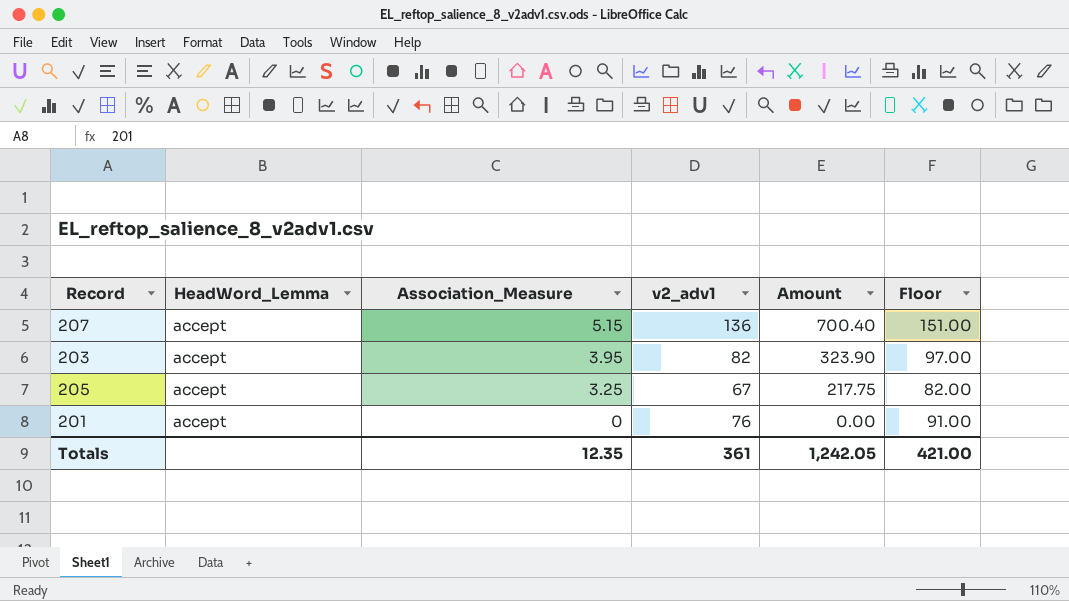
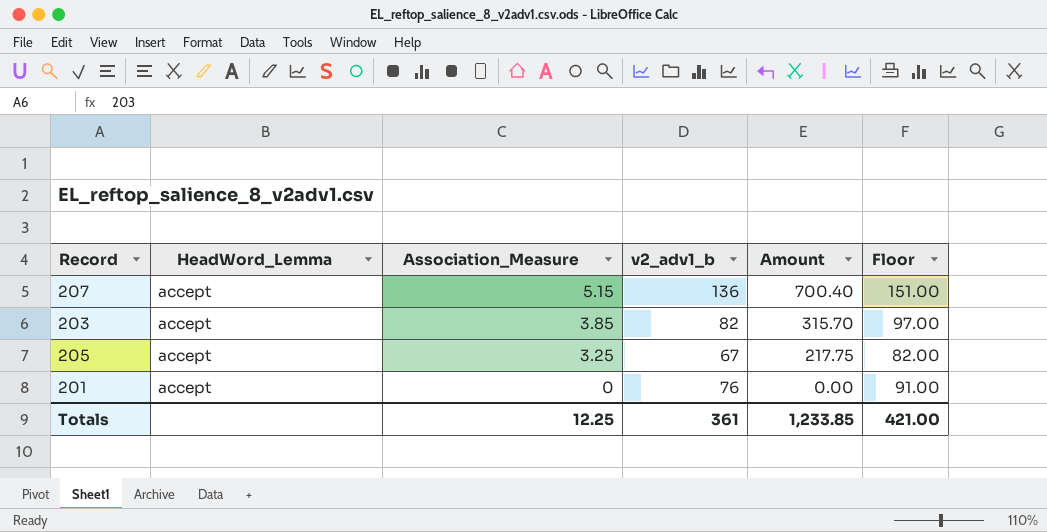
column name: v2_adv1 -> v2_adv1_b
203 | Association_Measure: 3.95 -> 3.85
203 | Amount: 323.90 -> 315.70
Totals | Association_Measure: 12.35 -> 12.25
Totals | Amount: 1,242.05 -> 1,233.85

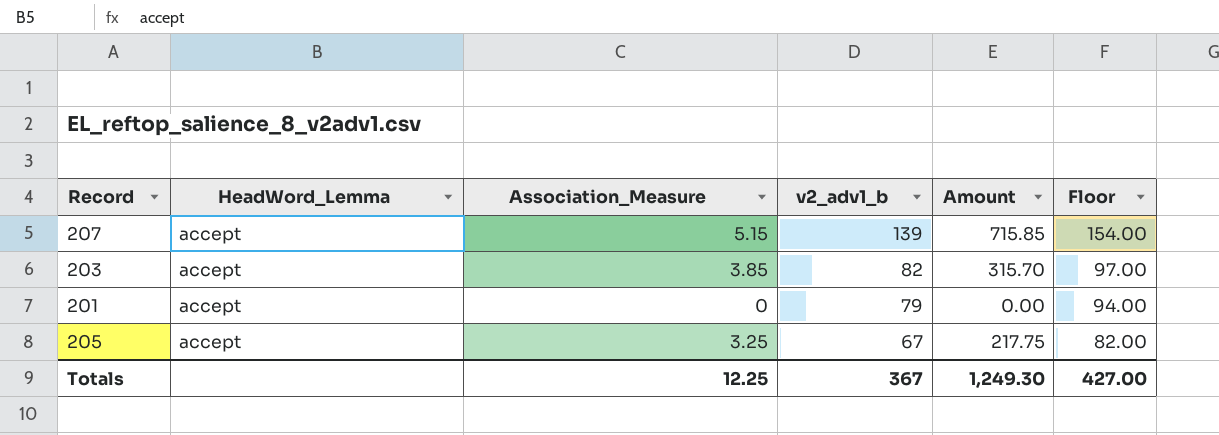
row order: Association_Measure descending -> v2_adv1_b descending
207 | v2_adv1_b: 136 -> 139
207 | Amount: 700.40 -> 715.85
207 | Floor: 151.00 -> 154.00
201 | v2_adv1_b: 76 -> 79
201 | Floor: 91.00 -> 94.00
Totals | v2_adv1_b: 361 -> 367
Totals | Amount: 1,233.85 -> 1,249.30
Totals | Floor: 421.00 -> 427.00

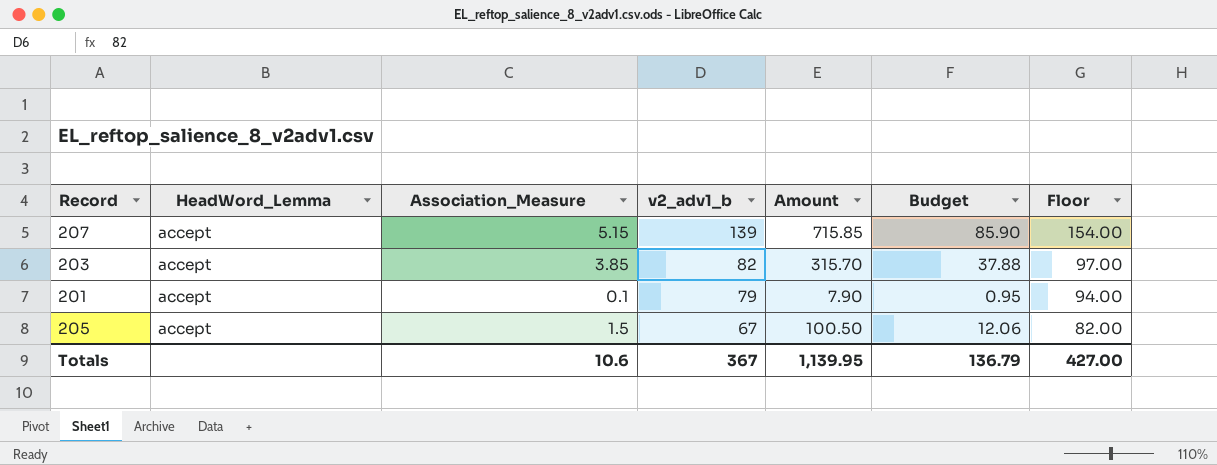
column Budget | formula: none -> [Amount] * 0.12
201 | Association_Measure: 0 -> 0.1
201 | Amount: 0.00 -> 7.90
205 | Association_Measure: 3.25 -> 1.5
205 | Amount: 217.75 -> 100.50
Totals | Association_Measure: 12.25 -> 10.6
Totals | Amount: 1,249.30 -> 1,139.95

